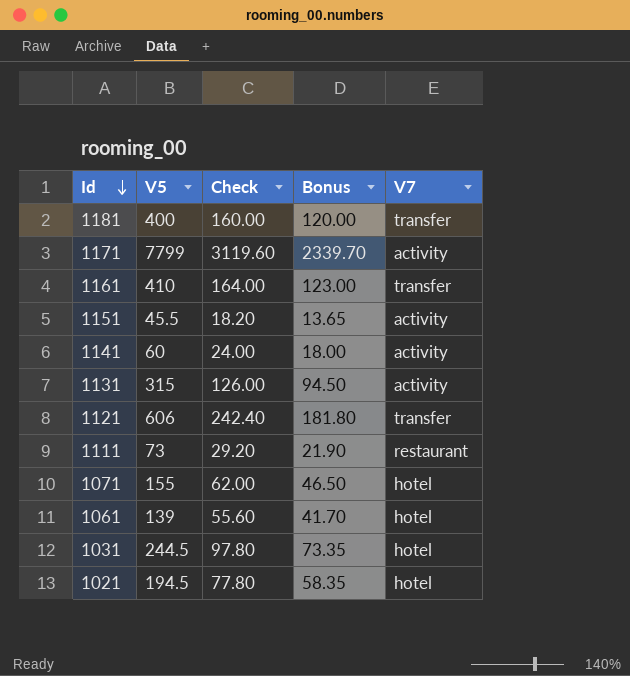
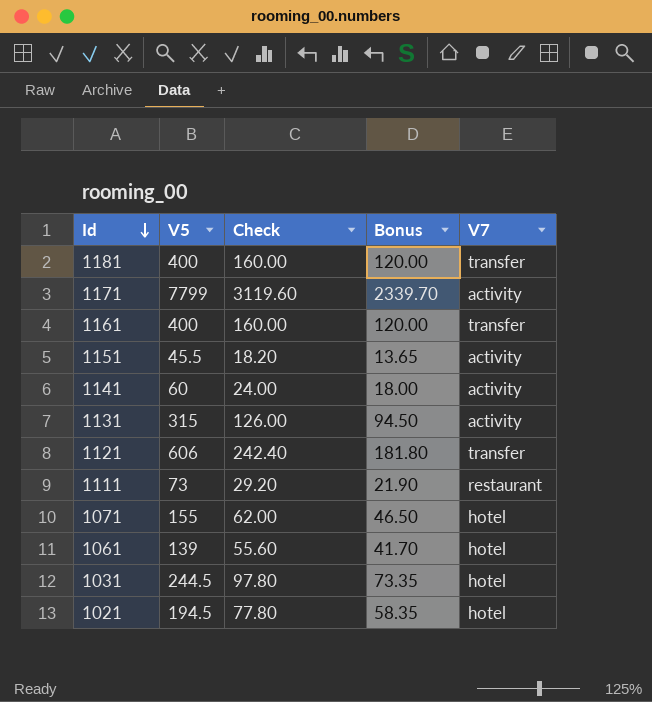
1161 | V5: 410 -> 400
1161 | Check: 164.00 -> 160.00
1161 | Bonus: 123.00 -> 120.00

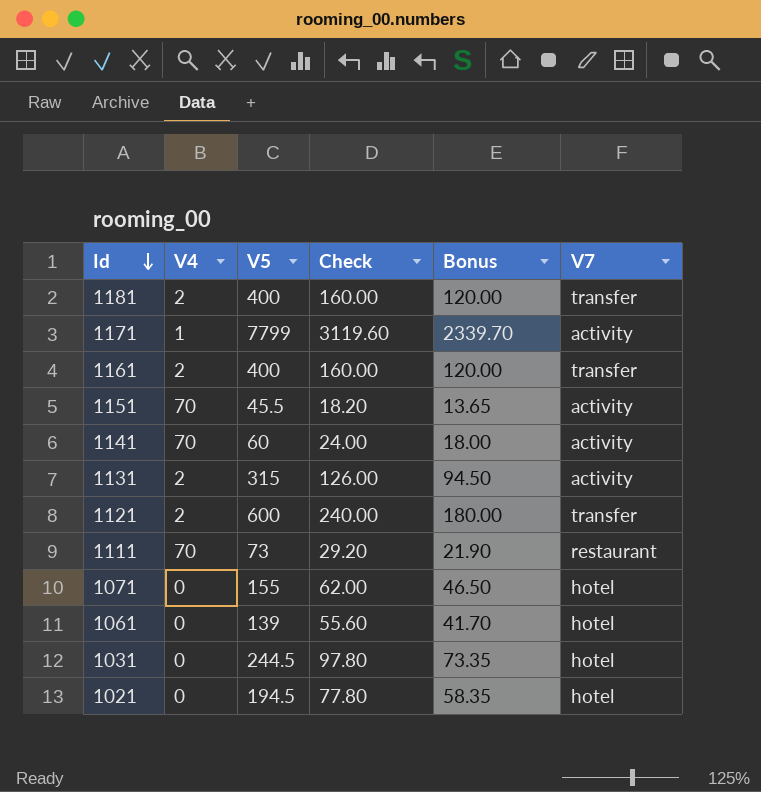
column V4 | position: none -> 2
1121 | V5: 606 -> 600
1121 | Check: 242.40 -> 240.00
1121 | Bonus: 181.80 -> 180.00

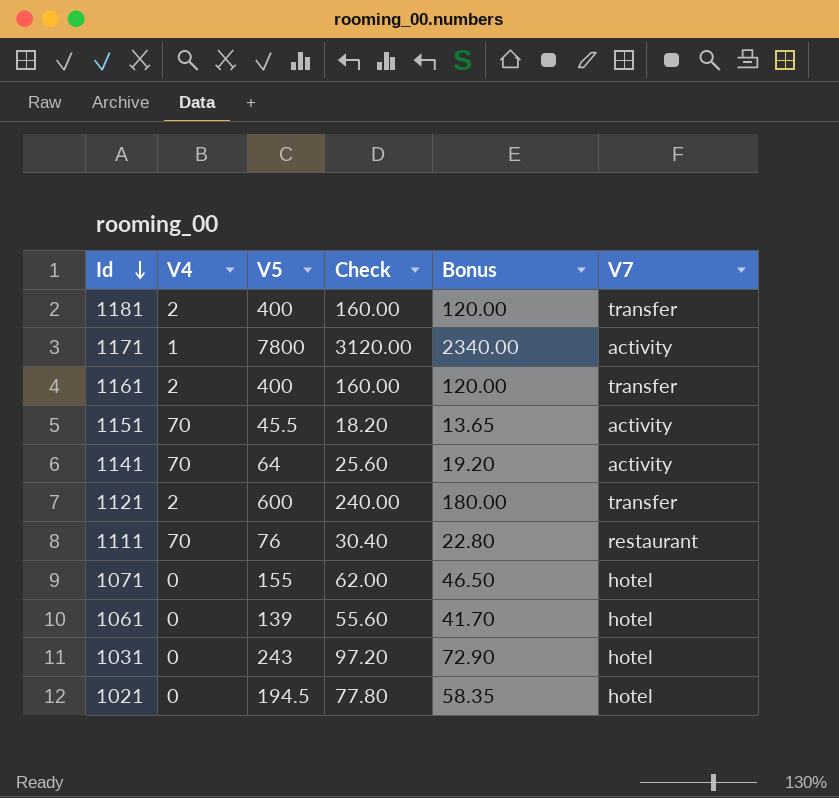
row 1131: 2 | 315 | 126.00 | 94.50 | activity -> none
1171 | V5: 7799 -> 7800
1171 | Check: 3119.60 -> 3120.00
1171 | Bonus: 2339.70 -> 2340.00
1141 | V5: 60 -> 64
1141 | Check: 24.00 -> 25.60
1141 | Bonus: 18.00 -> 19.20
1111 | V5: 73 -> 76
1111 | Check: 29.20 -> 30.40
1111 | Bonus: 21.90 -> 22.80
1031 | V5: 244.5 -> 243
1031 | Check: 97.80 -> 97.20
1031 | Bonus: 73.35 -> 72.90

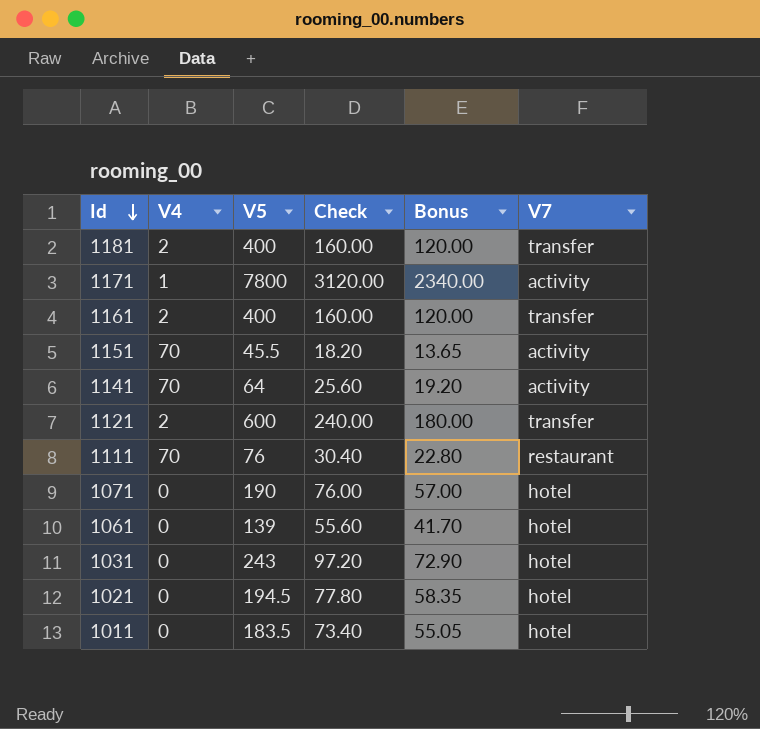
1071 | V5: 155 -> 190
1071 | Check: 62.00 -> 76.00
1071 | Bonus: 46.50 -> 57.00
row 1011: none -> 0 | 183.5 | 73.40 | 55.05 | hotel

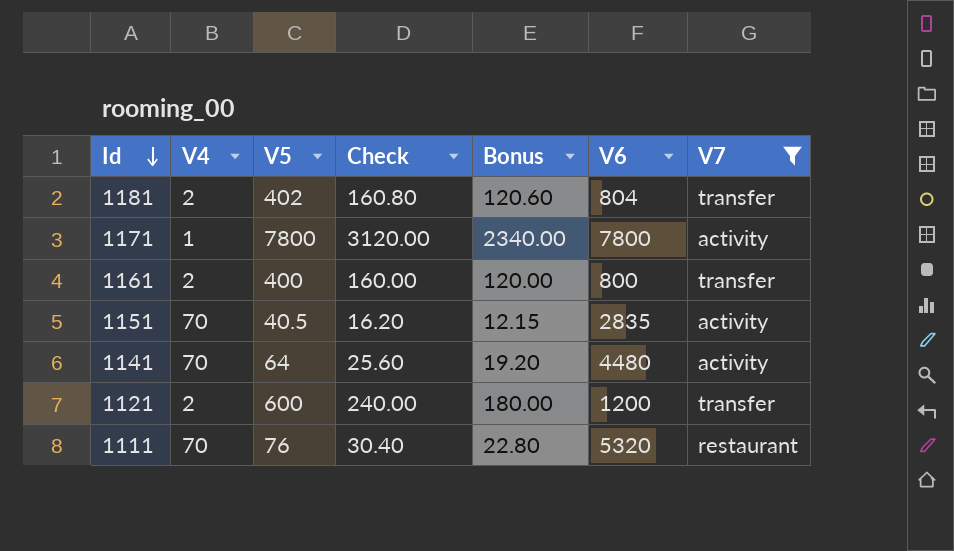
filter: none -> V7 != hotel
column V6 | formula: none -> [V4] * [V5]
1181 | V5: 400 -> 402
1181 | Check: 160.00 -> 160.80
1181 | Bonus: 120.00 -> 120.60
1151 | V5: 45.5 -> 40.5
1151 | Check: 18.20 -> 16.20
1151 | Bonus: 13.65 -> 12.15

